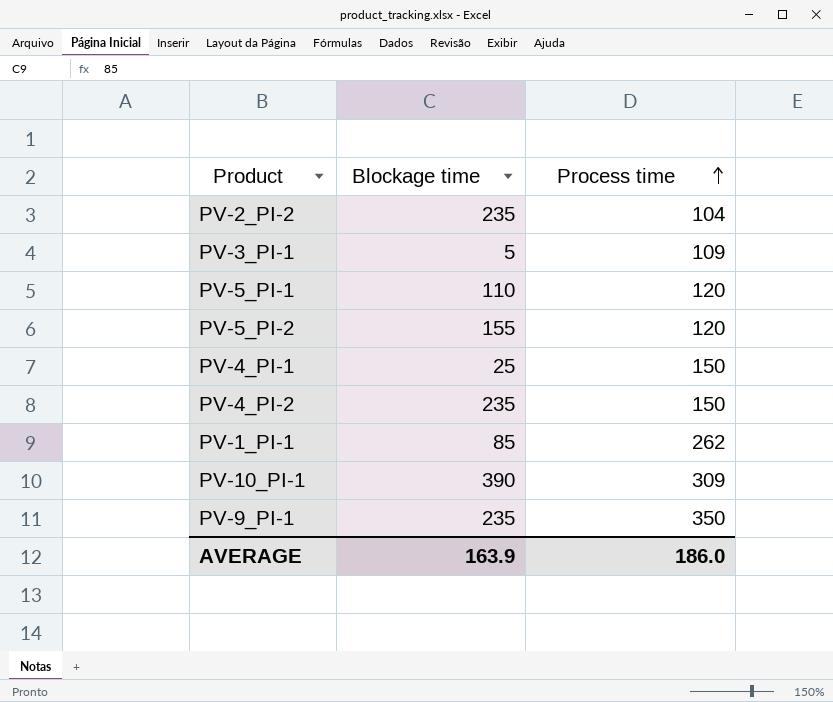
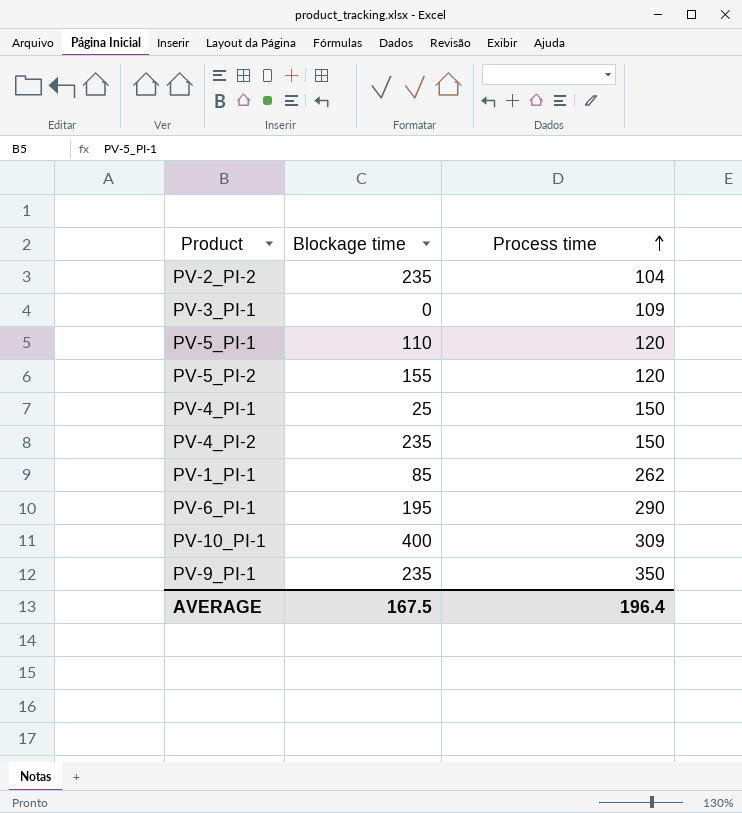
PV-3_PI-1 | Blockage time: 5 -> 0
row PV-6_PI-1: none -> 195 | 290
PV-10_PI-1 | Blockage time: 390 -> 400
AVERAGE | Blockage time: 163.9 -> 167.5
AVERAGE | Process time: 186.0 -> 196.4

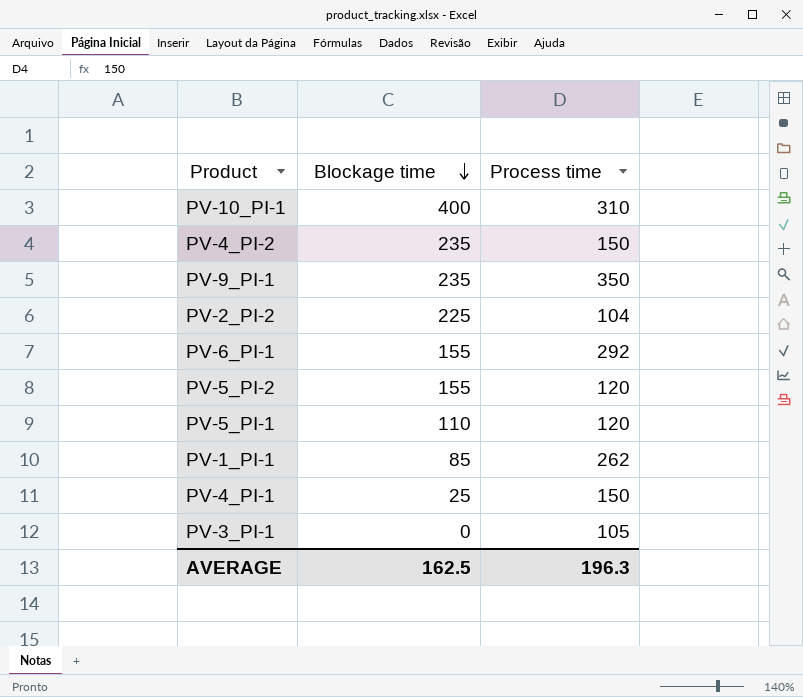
row order: Process time ascending -> Blockage time descending
PV-10_PI-1 | Process time: 309 -> 310
PV-2_PI-2 | Blockage time: 235 -> 225
PV-6_PI-1 | Blockage time: 195 -> 155
PV-6_PI-1 | Process time: 290 -> 292
PV-3_PI-1 | Process time: 109 -> 105
AVERAGE | Blockage time: 167.5 -> 162.5
AVERAGE | Process time: 196.4 -> 196.3

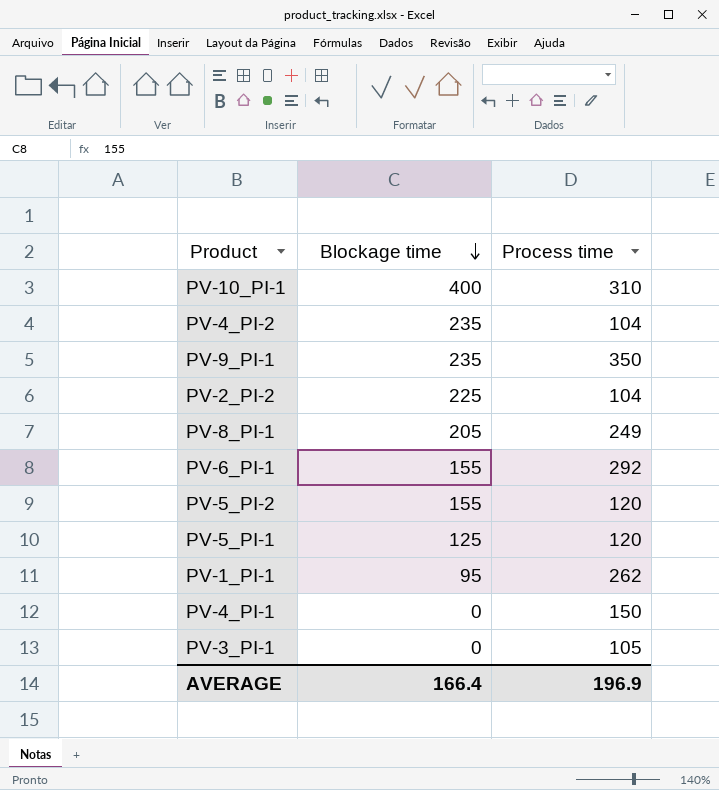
PV-4_PI-2 | Process time: 150 -> 104
row PV-8_PI-1: none -> 205 | 249
PV-5_PI-1 | Blockage time: 110 -> 125
PV-1_PI-1 | Blockage time: 85 -> 95
PV-4_PI-1 | Blockage time: 25 -> 0
AVERAGE | Blockage time: 162.5 -> 166.4
AVERAGE | Process time: 196.3 -> 196.9

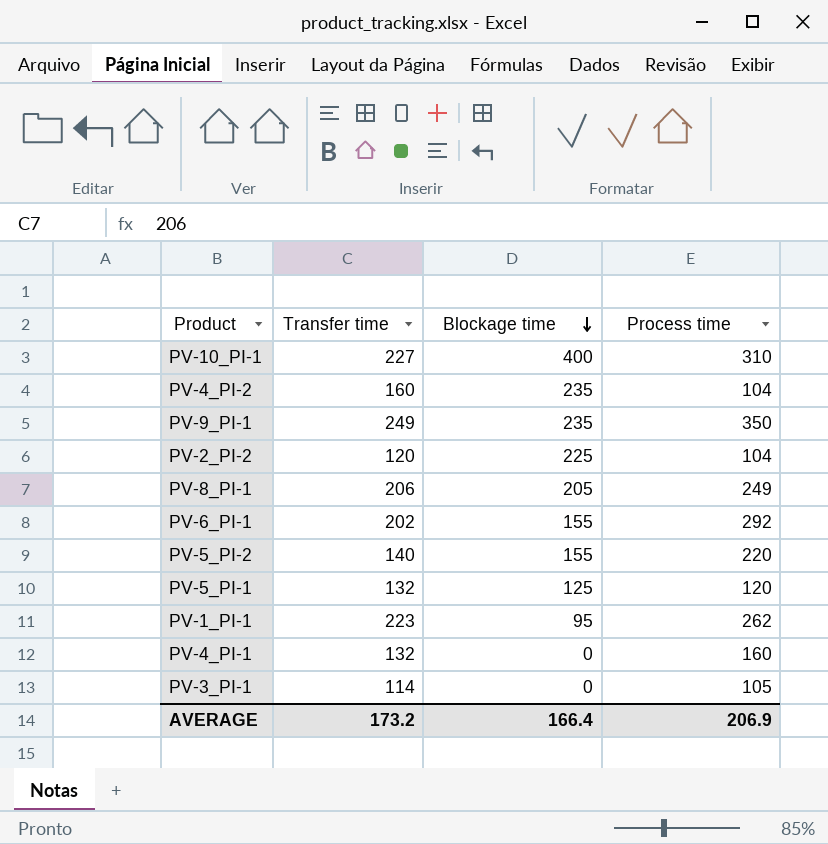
column Transfer time | position: none -> 2
PV-5_PI-2 | Process time: 120 -> 220
PV-4_PI-1 | Process time: 150 -> 160
AVERAGE | Process time: 196.9 -> 206.9

